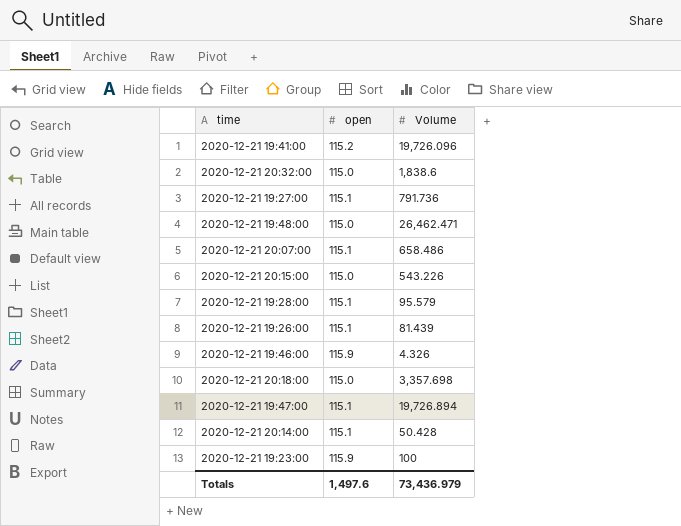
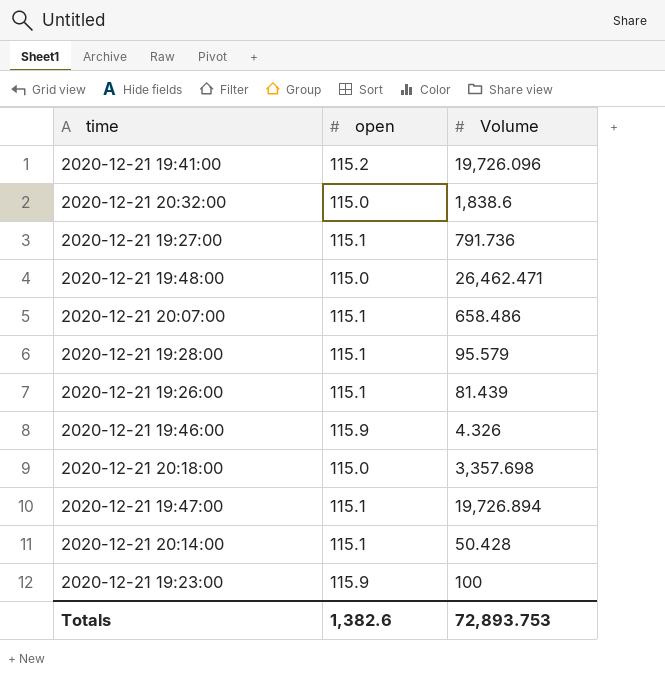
row 2020-12-21 20:15:00: 115.0 | 543.226 -> none
Totals | open: 1,497.6 -> 1,382.6
Totals | Volume: 73,436.979 -> 72,893.753

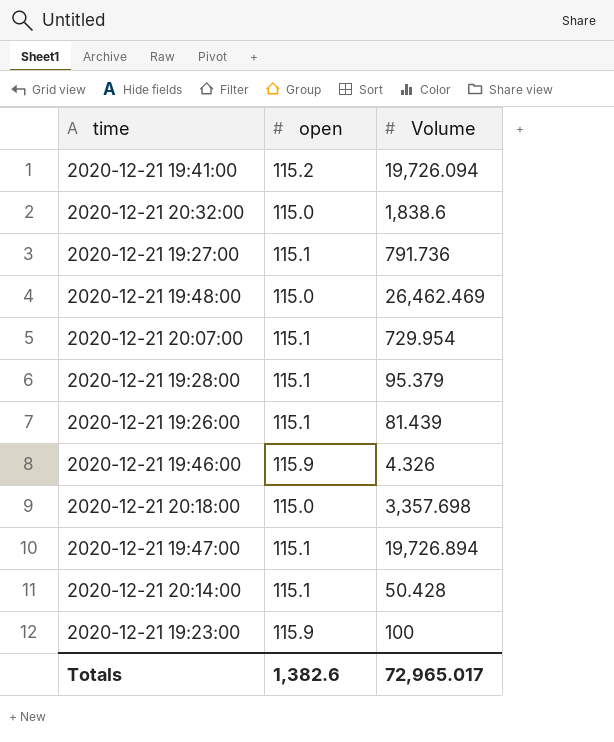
2020-12-21 19:41:00 | Volume: 19,726.096 -> 19,726.094
2020-12-21 19:48:00 | Volume: 26,462.471 -> 26,462.469
2020-12-21 20:07:00 | Volume: 658.486 -> 729.954
2020-12-21 19:28:00 | Volume: 95.579 -> 95.379
Totals | Volume: 72,893.753 -> 72,965.017

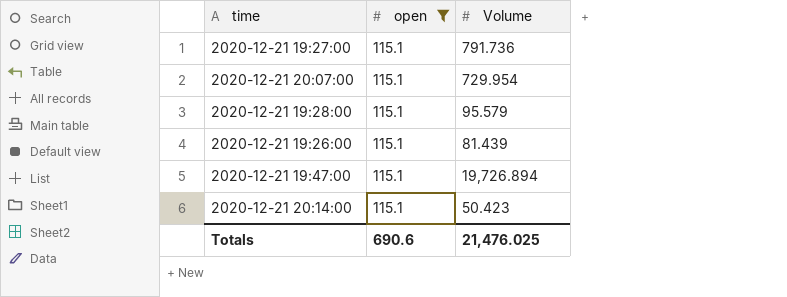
filter: none -> open = 115.1
2020-12-21 19:28:00 | Volume: 95.379 -> 95.579
2020-12-21 20:14:00 | Volume: 50.428 -> 50.423
Totals | open: 1,382.6 -> 690.6
Totals | Volume: 72,965.017 -> 21,476.025

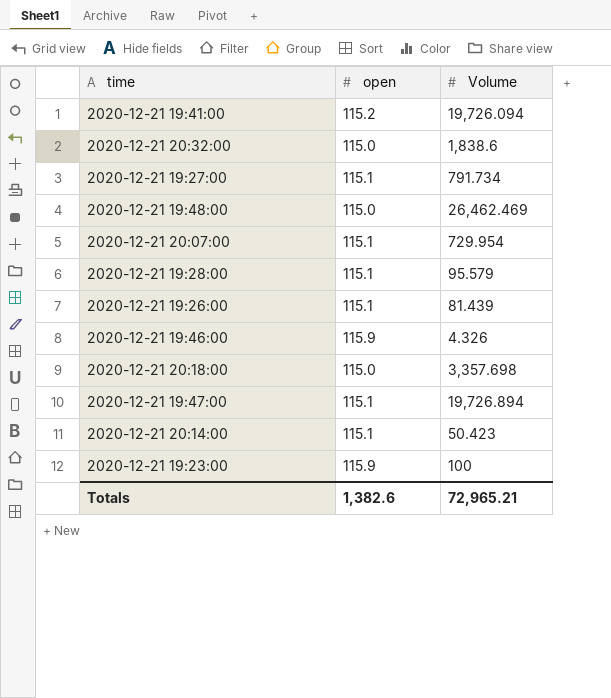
filter: open = 115.1 -> none
2020-12-21 19:27:00 | Volume: 791.736 -> 791.734
Totals | open: 690.6 -> 1,382.6
Totals | Volume: 21,476.025 -> 72,965.21

